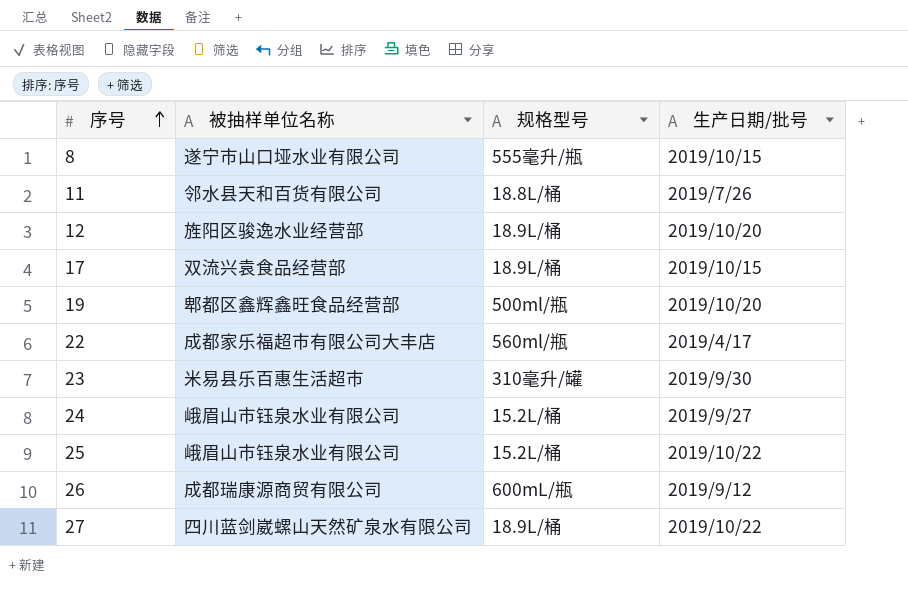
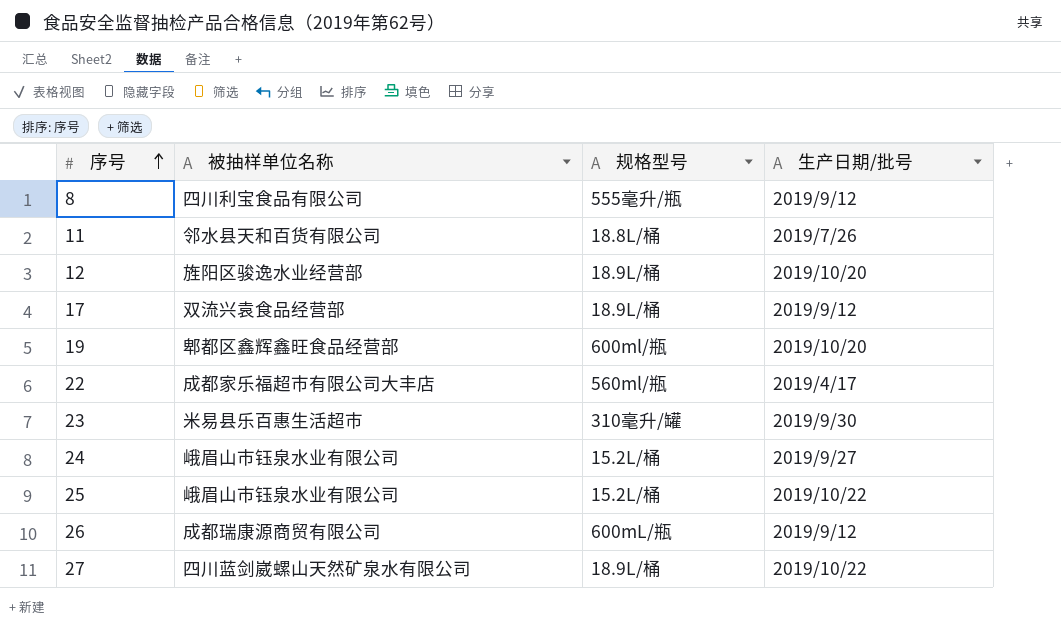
8 | 被抽样单位名称: 遂宁市山口垭水业有限公司 -> 四川利宝食品有限公司
8 | 生产日期/批号: 2019/10/15 -> 2019/9/12
17 | 生产日期/批号: 2019/10/15 -> 2019/9/12
19 | 规格型号: 500ml/瓶 -> 600ml/瓶

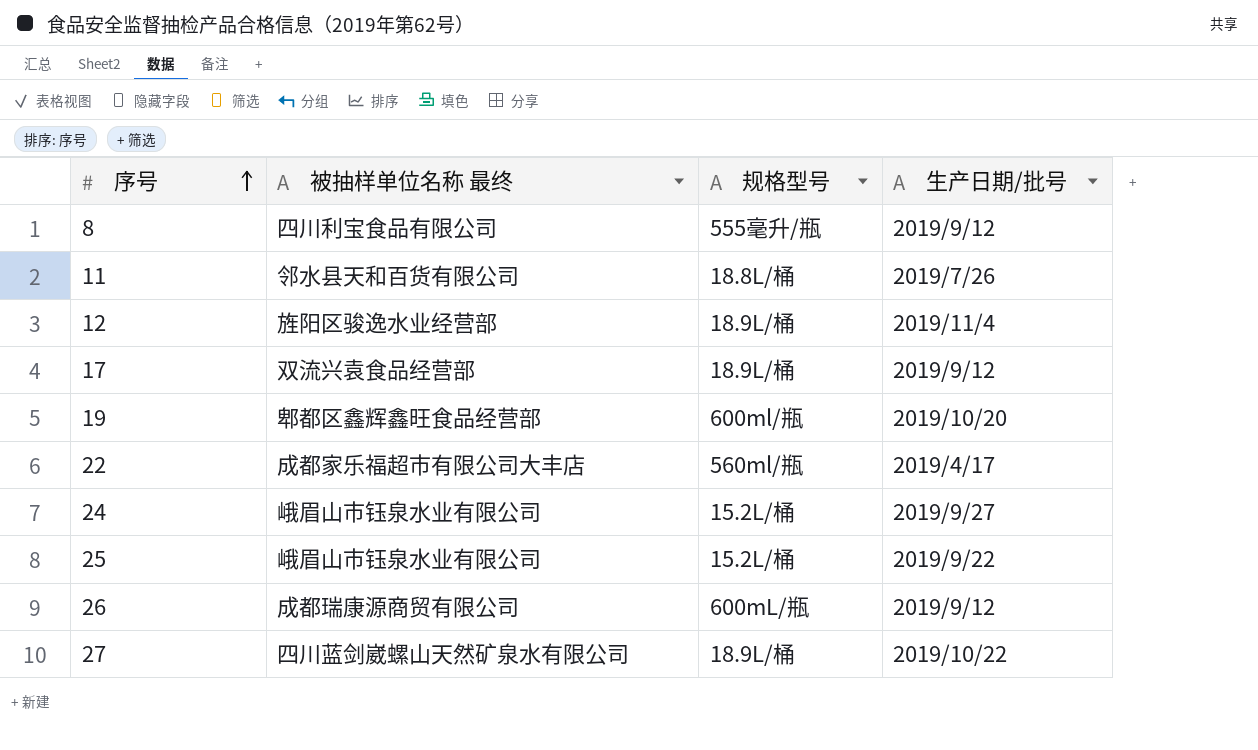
column name: 被抽样单位名称 -> 被抽样单位名称 最终
row 23: 米易县乐百惠生活超市 | 310毫升/罐 | 2019/9/30 -> none
12 | 生产日期/批号: 2019/10/20 -> 2019/11/4
25 | 生产日期/批号: 2019/10/22 -> 2019/9/22

